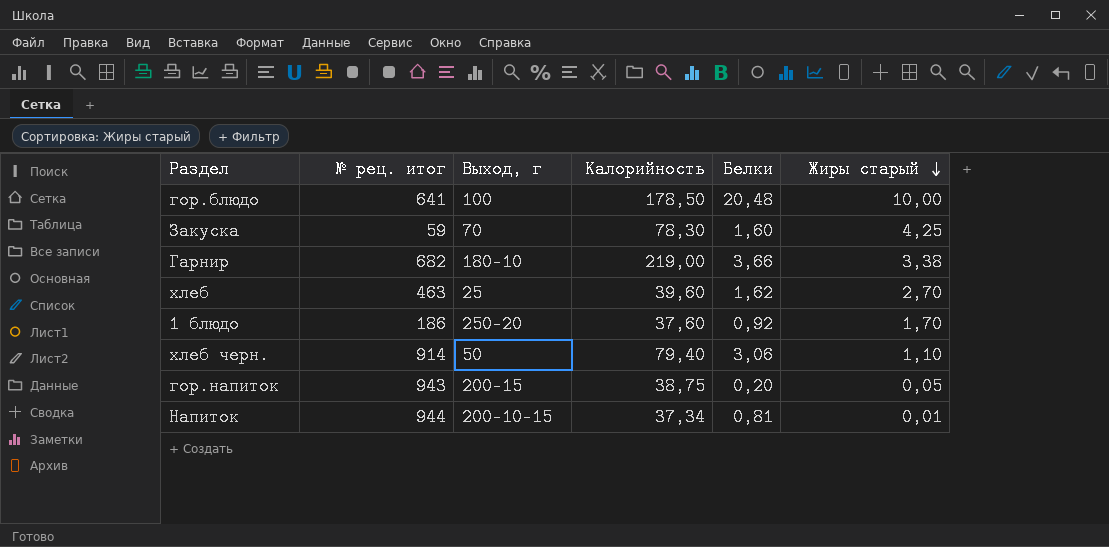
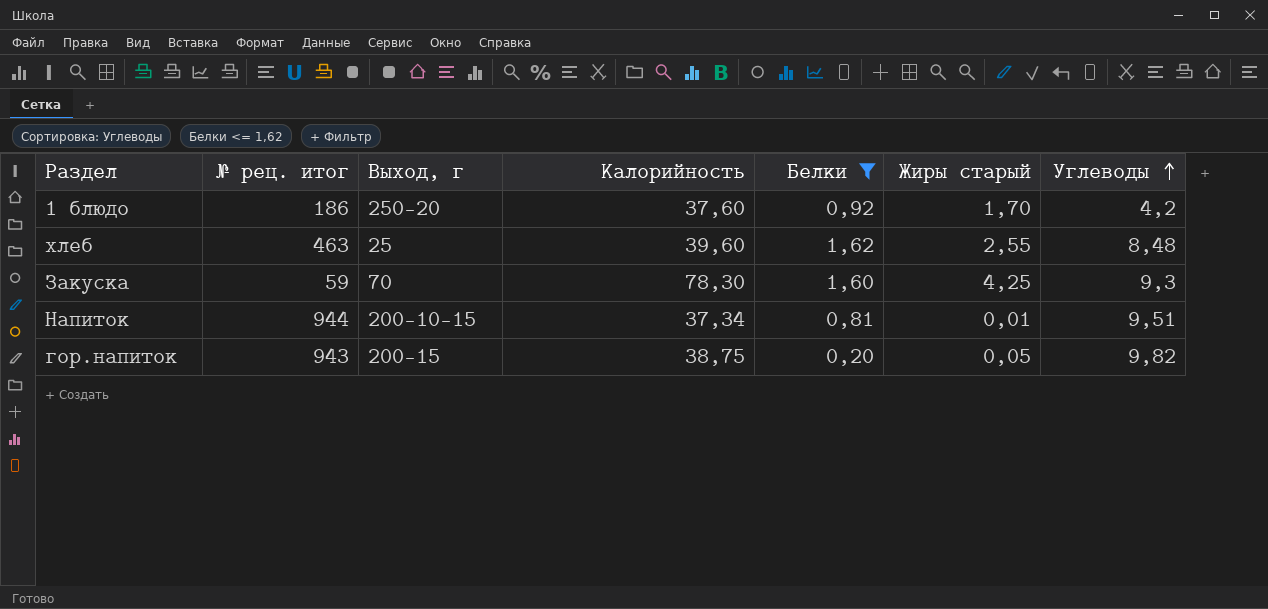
filter: none -> Белки <= 1,62
row order: Жиры старый descending -> Углеводы ascending
column Углеводы | position: none -> 7
хлеб | Жиры старый: 2,70 -> 2,55

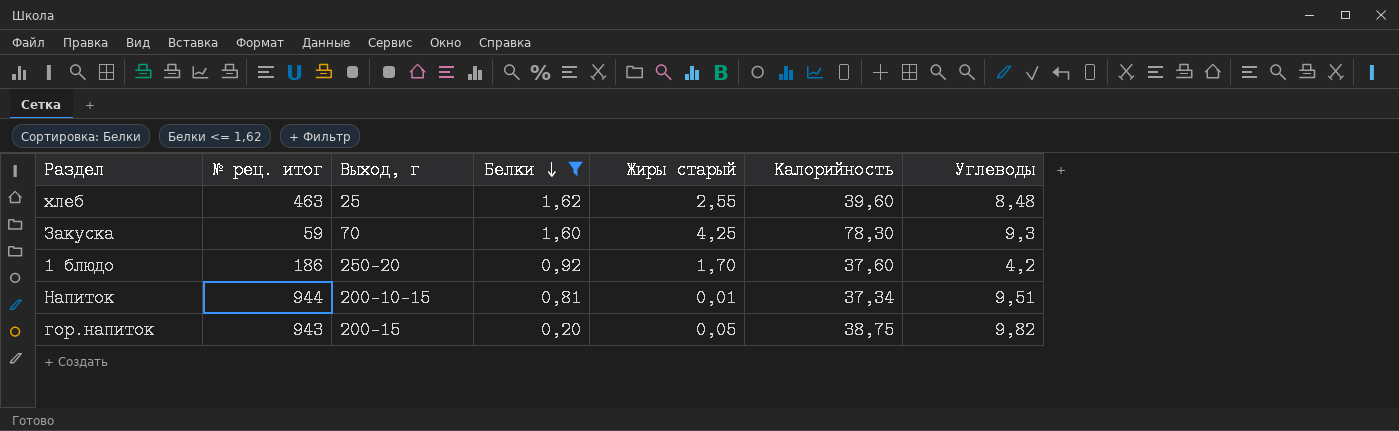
row order: Углеводы ascending -> Белки descending
column Калорийность | position: 4 -> 6

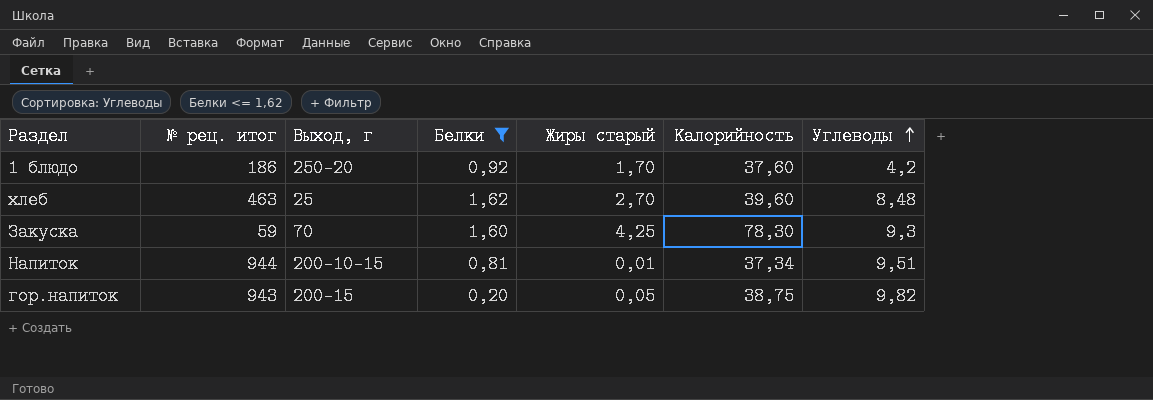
row order: Белки descending -> Углеводы ascending
хлеб | Жиры старый: 2,55 -> 2,70

